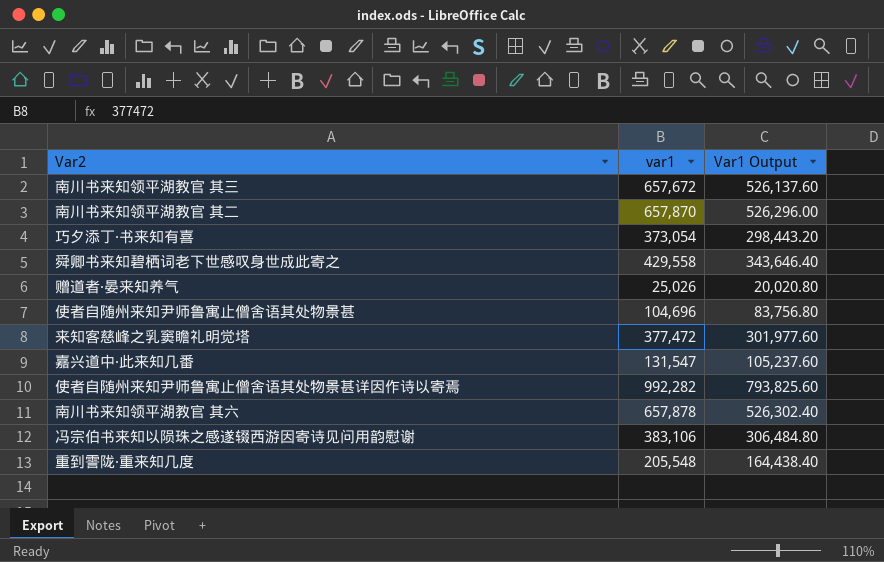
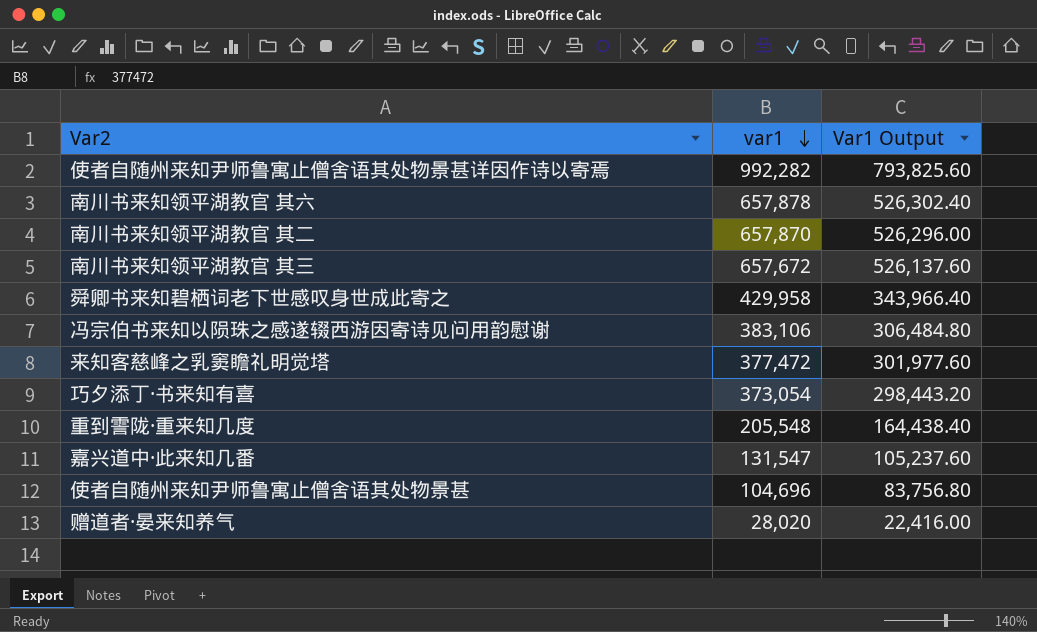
row order: none -> var1 descending
舜卿书来知碧栖词老下世感叹身世成此寄之 | var1: 429,558 -> 429,958
舜卿书来知碧栖词老下世感叹身世成此寄之 | Var1 Output: 343,646.40 -> 343,966.40
赠道者·晏来知养气 | var1: 25,026 -> 28,020
赠道者·晏来知养气 | Var1 Output: 20,020.80 -> 22,416.00

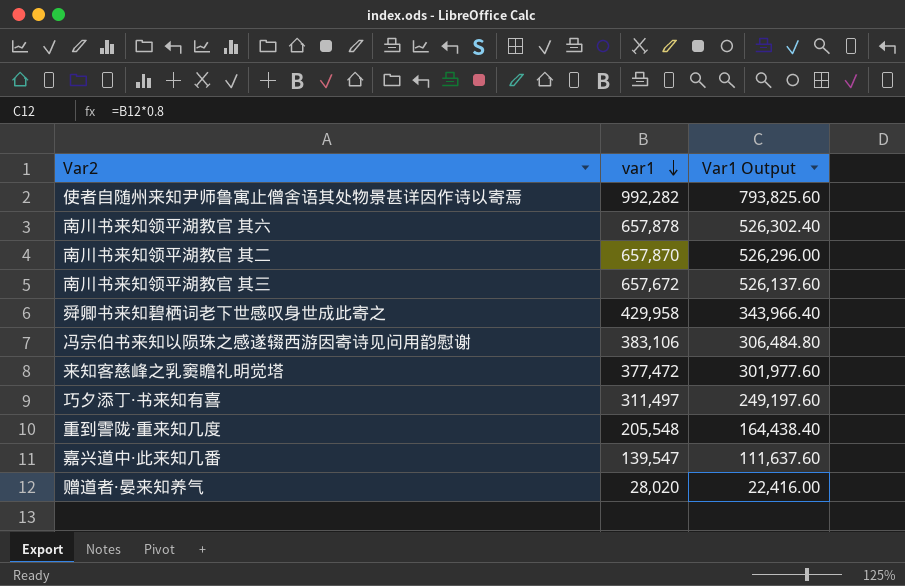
row 使者自随州来知尹师鲁寓止僧舍语其处物景甚: 104,696 | 83,756.80 -> none
巧夕添丁·书来知有喜 | var1: 373,054 -> 311,497
巧夕添丁·书来知有喜 | Var1 Output: 298,443.20 -> 249,197.60
嘉兴道中·此来知几番 | var1: 131,547 -> 139,547
嘉兴道中·此来知几番 | Var1 Output: 105,237.60 -> 111,637.60

